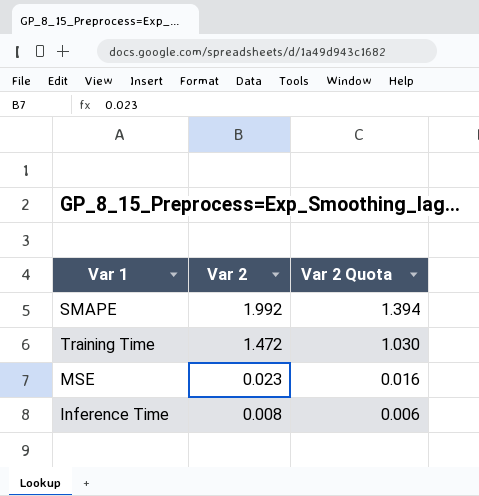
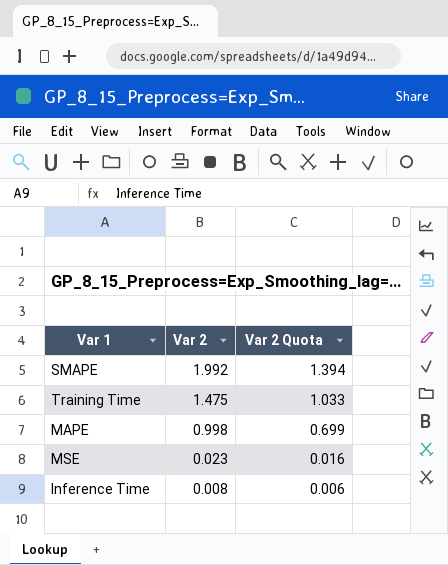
Training Time | Var 2: 1.472 -> 1.475
Training Time | Var 2 Quota: 1.030 -> 1.033
row MAPE: none -> 0.998 | 0.699

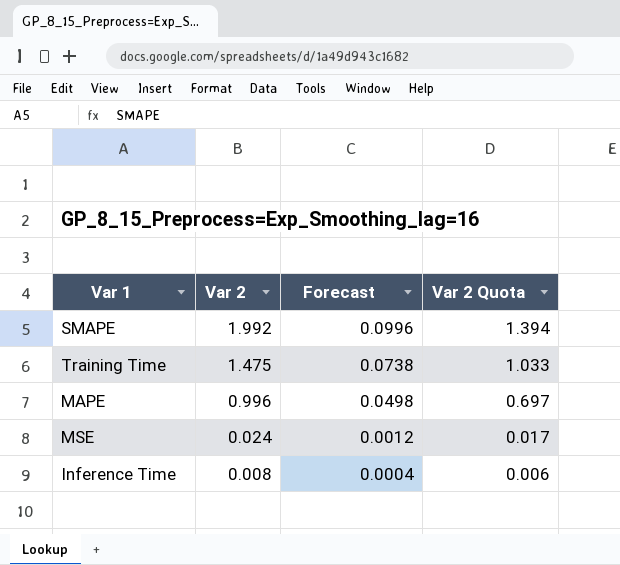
column Forecast | formula: none -> [Var 2] * 0.05
MAPE | Var 2: 0.998 -> 0.996
MAPE | Var 2 Quota: 0.699 -> 0.697
MSE | Var 2: 0.023 -> 0.024
MSE | Var 2 Quota: 0.016 -> 0.017

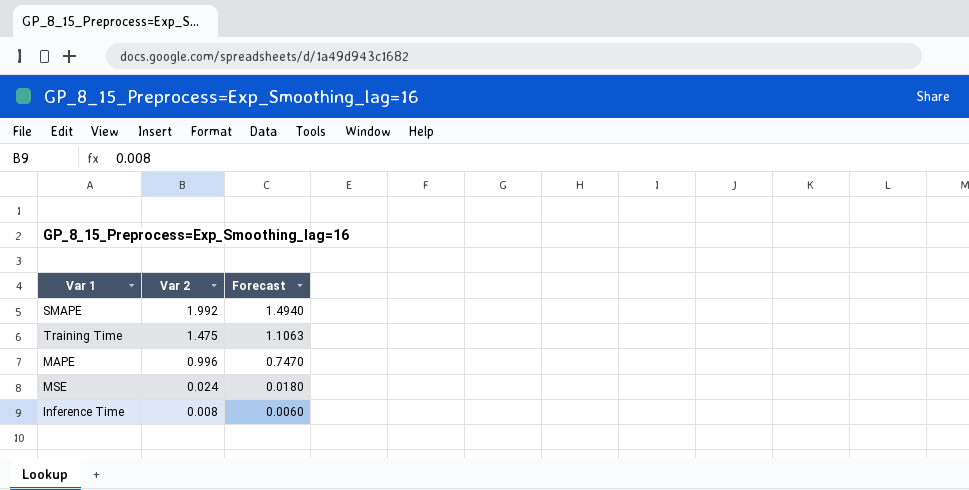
column Var 2 Quota | formula: [Var 2] * 0.7 -> none
column Forecast | formula: [Var 2] * 0.05 -> [Var 2] * 0.75

